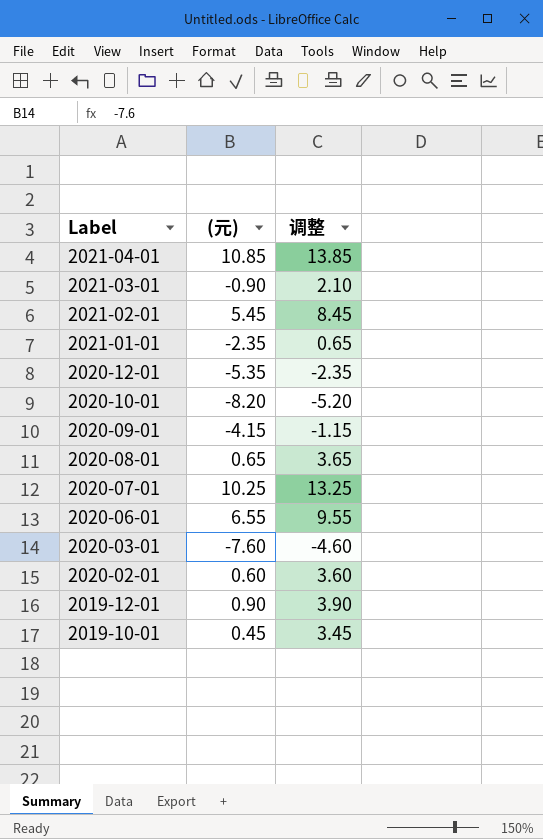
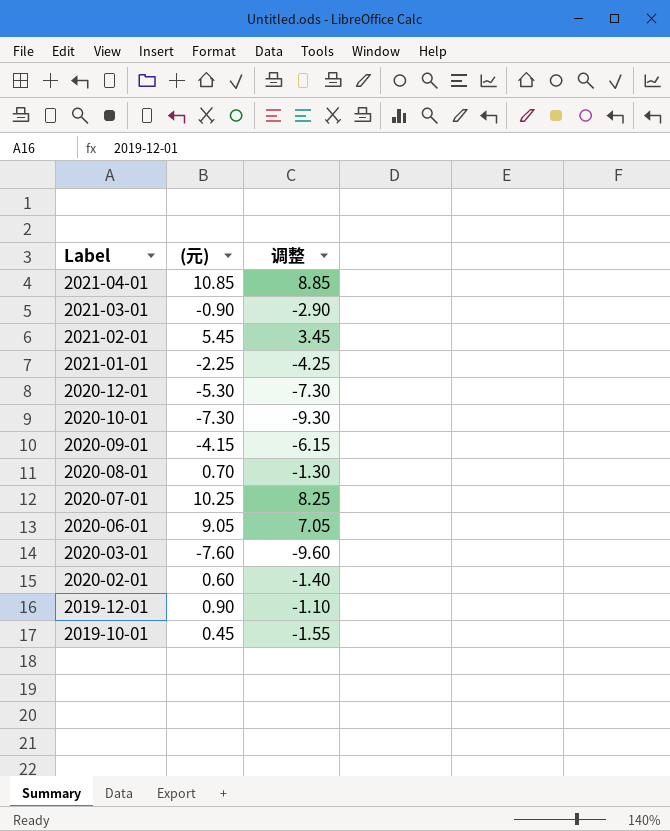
column 调整 | formula: [(元)] + 3 -> [(元)] - 2
2021-01-01 | (元): -2.35 -> -2.25
2020-12-01 | (元): -5.35 -> -5.30
2020-10-01 | (元): -8.20 -> -7.30
2020-08-01 | (元): 0.65 -> 0.70
2020-06-01 | (元): 6.55 -> 9.05

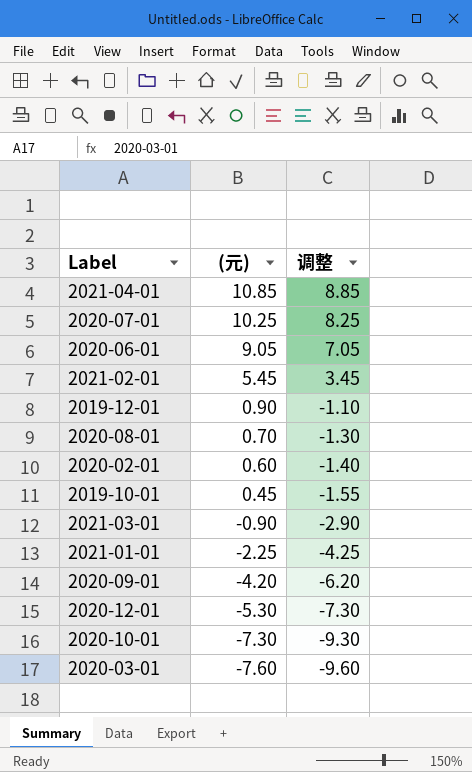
row order: Label descending -> (元) descending
2020-09-01 | (元): -4.15 -> -4.20
2020-09-01 | 调整: -6.15 -> -6.20

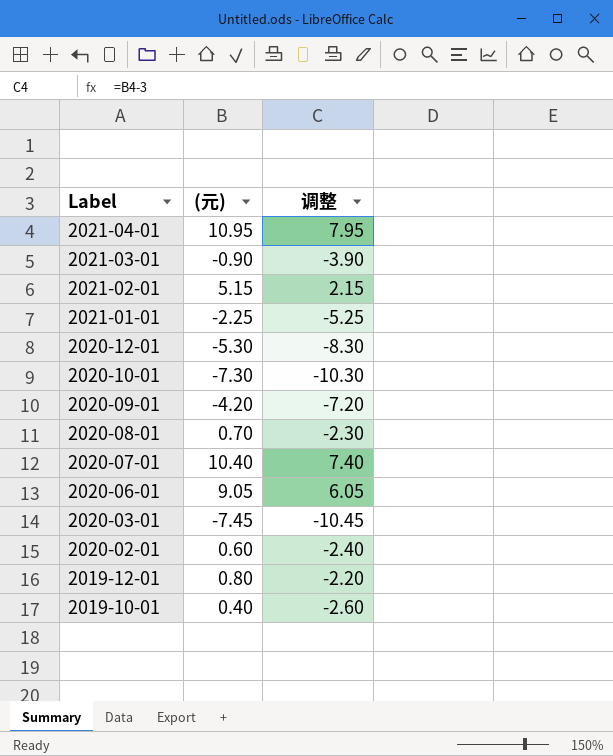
row order: (元) descending -> Label descending
column 调整 | formula: [(元)] - 2 -> [(元)] - 3
2021-04-01 | (元): 10.85 -> 10.95
2021-02-01 | (元): 5.45 -> 5.15
2020-07-01 | (元): 10.25 -> 10.40
2020-03-01 | (元): -7.60 -> -7.45
2019-12-01 | (元): 0.90 -> 0.80
2019-10-01 | (元): 0.45 -> 0.40

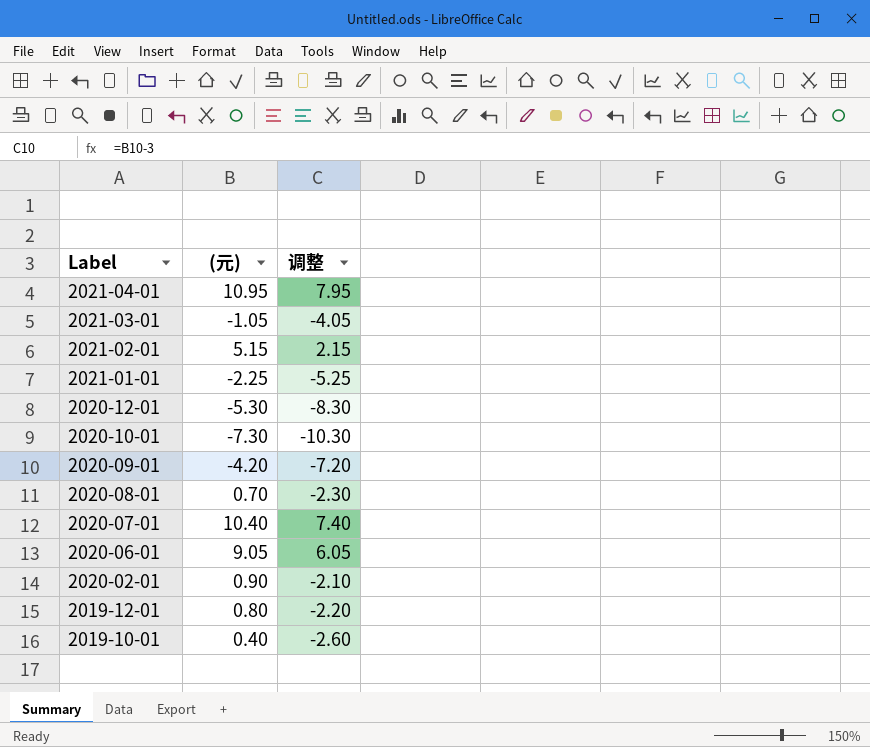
row 2020-03-01: -7.45 | -10.45 -> none
2021-03-01 | (元): -0.90 -> -1.05
2021-03-01 | 调整: -3.90 -> -4.05
2020-02-01 | (元): 0.60 -> 0.90
2020-02-01 | 调整: -2.40 -> -2.10

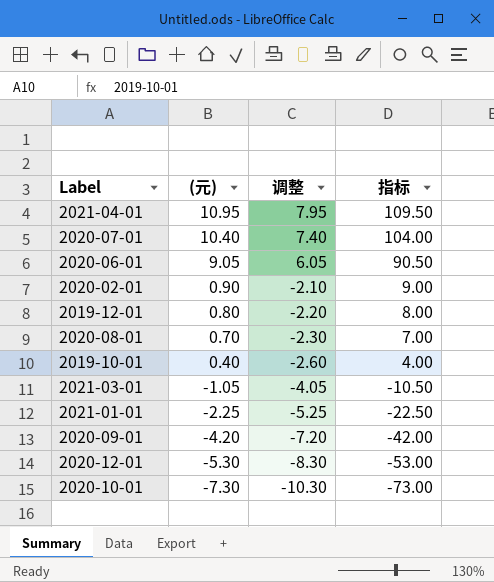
row order: Label descending -> (元) descending
column 指标 | formula: none -> [(元)] * 10
row 2021-02-01: 5.15 | 2.15 -> none

